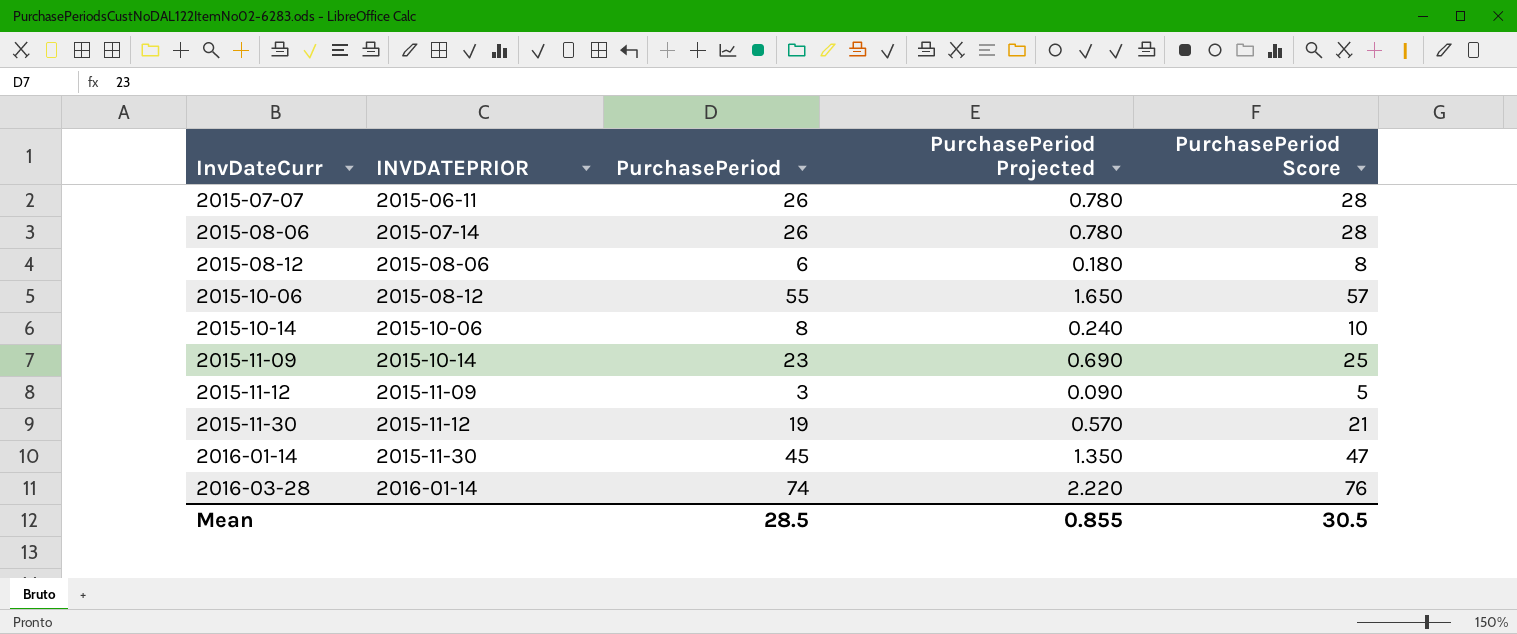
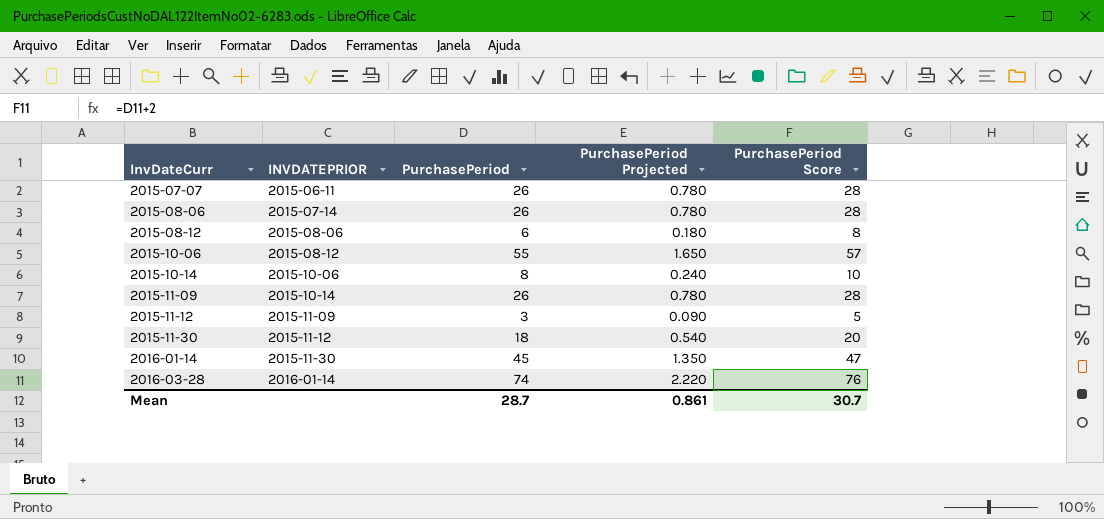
2015-11-09 | PurchasePeriod: 23 -> 26
2015-11-09 | PurchasePeriod Projected: 0.690 -> 0.780
2015-11-09 | PurchasePeriod Score: 25 -> 28
2015-11-30 | PurchasePeriod: 19 -> 18
2015-11-30 | PurchasePeriod Projected: 0.570 -> 0.540
2015-11-30 | PurchasePeriod Score: 21 -> 20
Mean | PurchasePeriod: 28.5 -> 28.7
Mean | PurchasePeriod Projected: 0.855 -> 0.861
Mean | PurchasePeriod Score: 30.5 -> 30.7

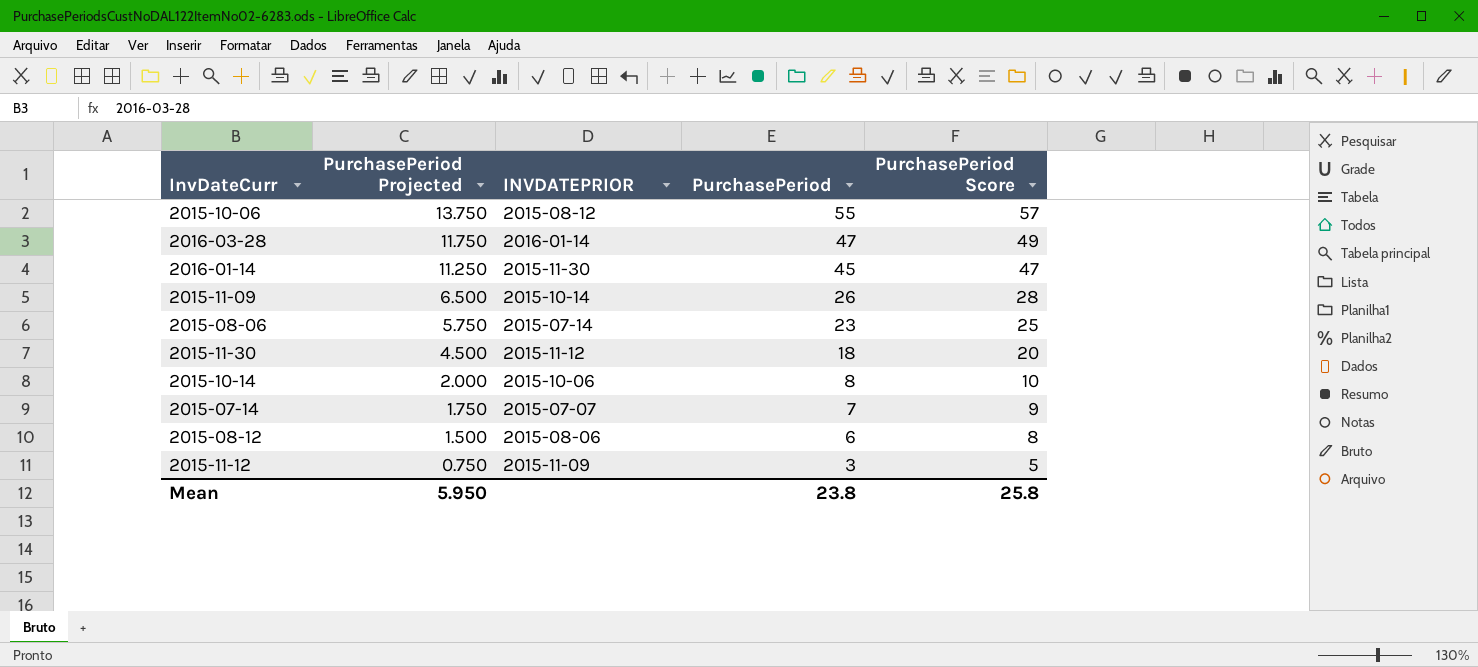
row order: InvDateCurr ascending -> PurchasePeriod Projected descending
column PurchasePeriod Projected | formula: [PurchasePeriod] * 0.03 -> [PurchasePeriod] * 0.25
column PurchasePeriod Projected | position: 4 -> 2
row 2015-07-07: 2015-06-11 | 26 | 0.780 | 28 -> none
2016-03-28 | PurchasePeriod: 74 -> 47
2016-03-28 | PurchasePeriod Score: 76 -> 49
2015-08-06 | PurchasePeriod: 26 -> 23
2015-08-06 | PurchasePeriod Score: 28 -> 25
row 2015-07-14: none -> 1.750 | 2015-07-07 | 7 | 9
Mean | PurchasePeriod Projected: 0.861 -> 5.950
Mean | PurchasePeriod: 28.7 -> 23.8
Mean | PurchasePeriod Score: 30.7 -> 25.8

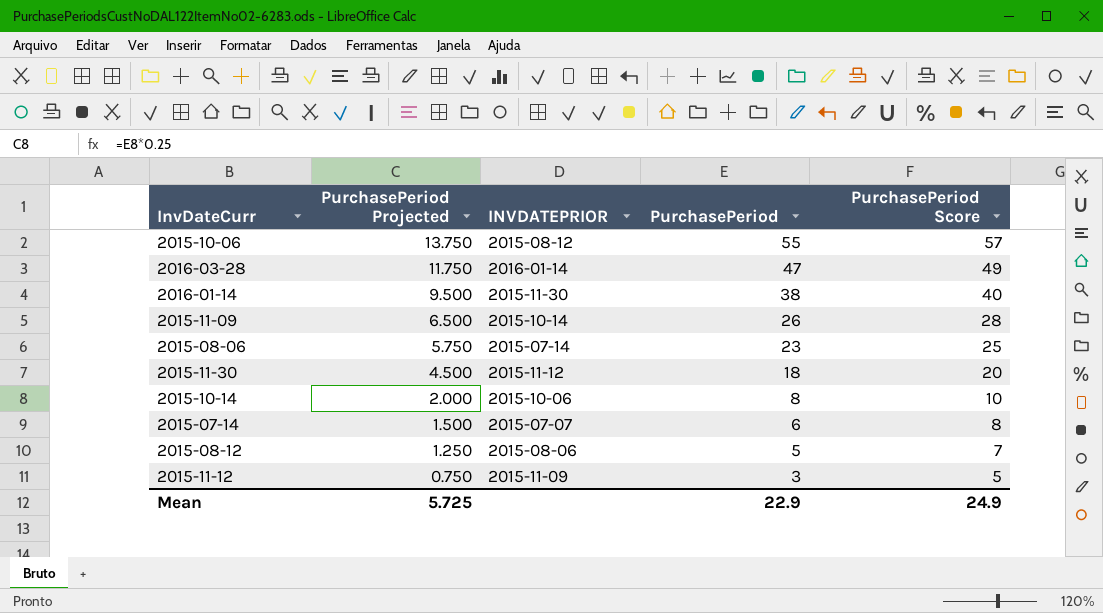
2016-01-14 | PurchasePeriod Projected: 11.250 -> 9.500
2016-01-14 | PurchasePeriod: 45 -> 38
2016-01-14 | PurchasePeriod Score: 47 -> 40
2015-07-14 | PurchasePeriod Projected: 1.750 -> 1.500
2015-07-14 | PurchasePeriod: 7 -> 6
2015-07-14 | PurchasePeriod Score: 9 -> 8
2015-08-12 | PurchasePeriod Projected: 1.500 -> 1.250
2015-08-12 | PurchasePeriod: 6 -> 5
2015-08-12 | PurchasePeriod Score: 8 -> 7
Mean | PurchasePeriod Projected: 5.950 -> 5.725
Mean | PurchasePeriod: 23.8 -> 22.9
Mean | PurchasePeriod Score: 25.8 -> 24.9

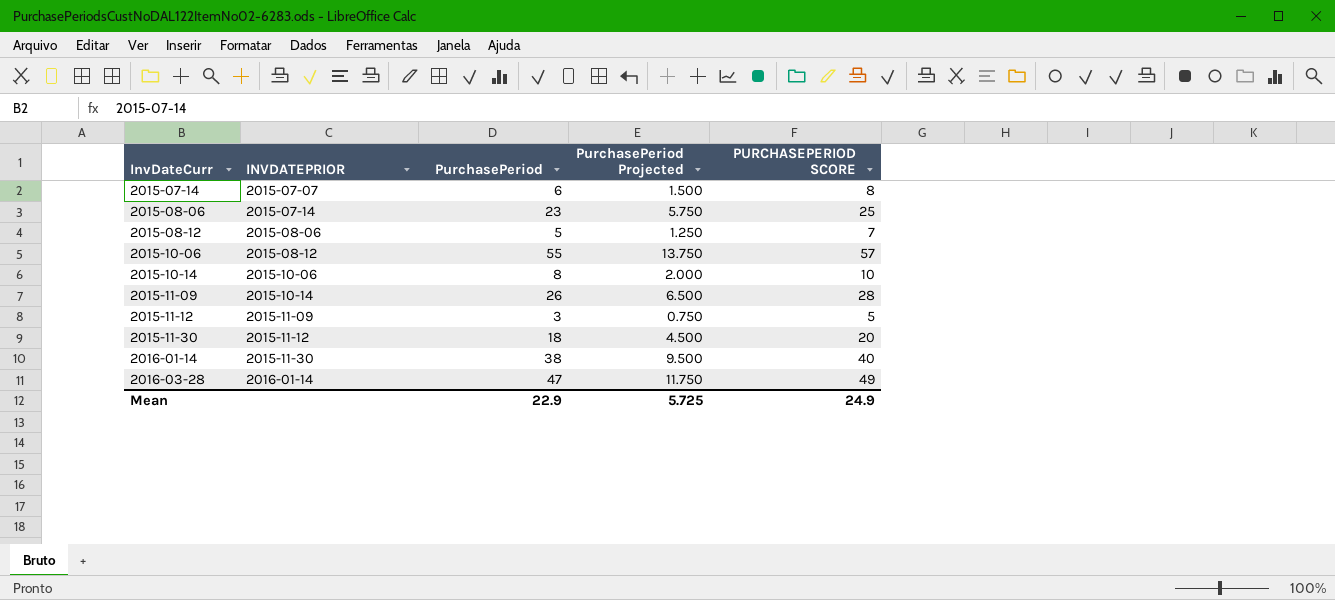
row order: PurchasePeriod Projected descending -> InvDateCurr ascending
column PurchasePeriod Projected | position: 2 -> 4
column name: PurchasePeriod Score -> PURCHASEPERIOD SCORE

